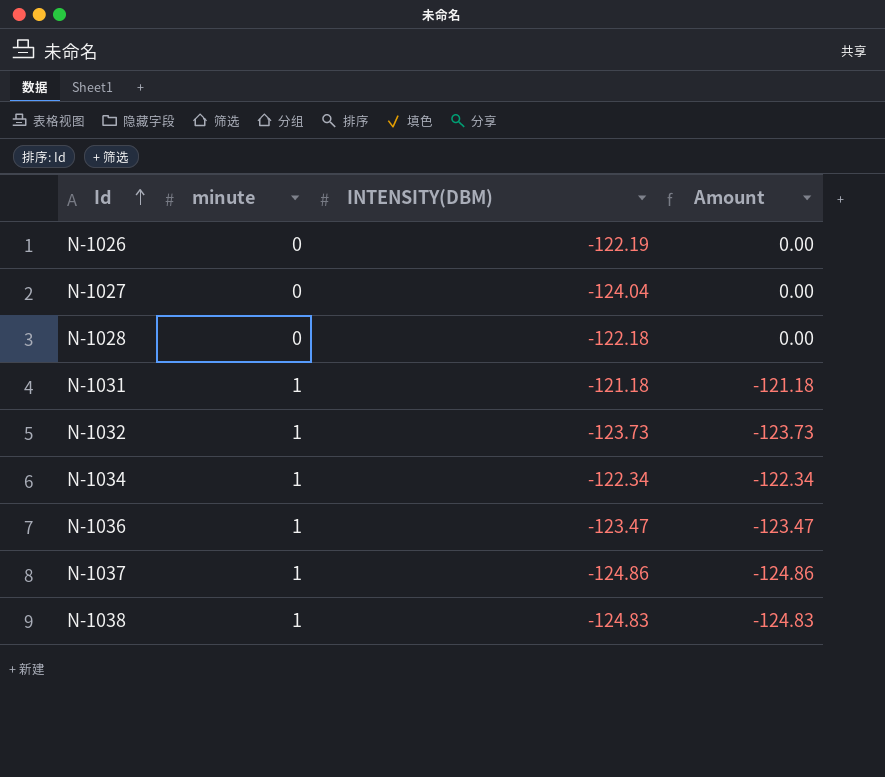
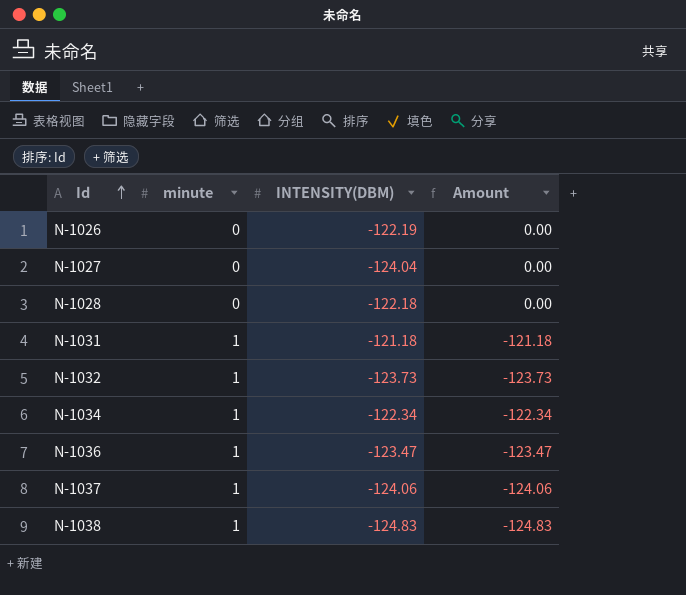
N-1037 | INTENSITY(DBM): -124.86 -> -124.06
N-1037 | Amount: -124.86 -> -124.06

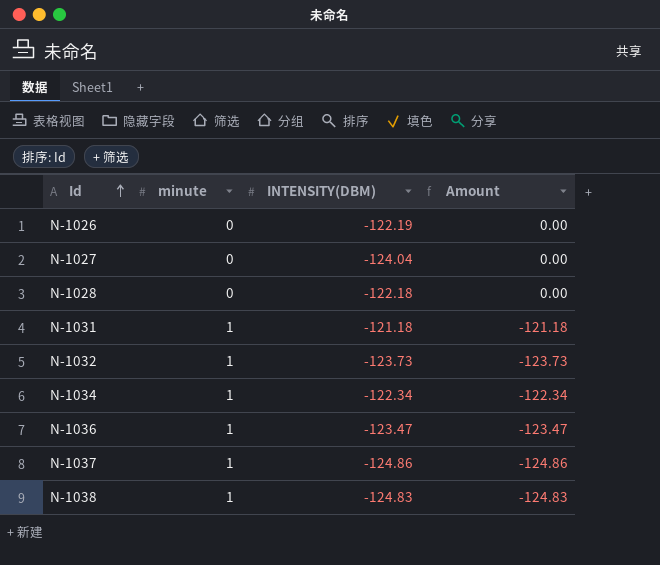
N-1037 | INTENSITY(DBM): -124.06 -> -124.86
N-1037 | Amount: -124.06 -> -124.86

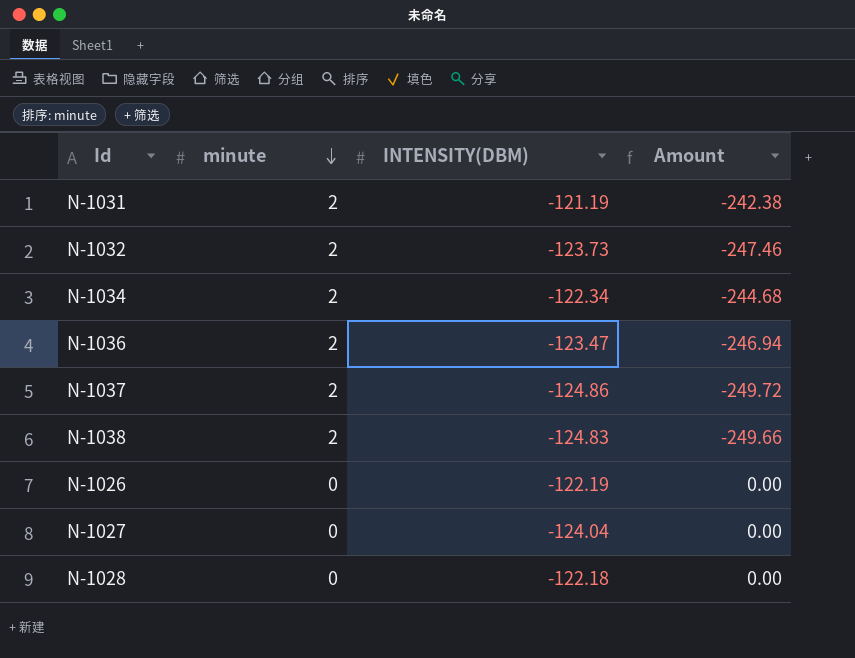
row order: Id ascending -> minute descending
N-1031 | minute: 1 -> 2
N-1031 | INTENSITY(DBM): -121.18 -> -121.19
N-1031 | Amount: -121.18 -> -242.38
N-1032 | minute: 1 -> 2
N-1032 | Amount: -123.73 -> -247.46
N-1034 | minute: 1 -> 2
N-1034 | Amount: -122.34 -> -244.68
N-1036 | minute: 1 -> 2
N-1036 | Amount: -123.47 -> -246.94
N-1037 | minute: 1 -> 2
N-1037 | Amount: -124.86 -> -249.72
N-1038 | minute: 1 -> 2
N-1038 | Amount: -124.83 -> -249.66

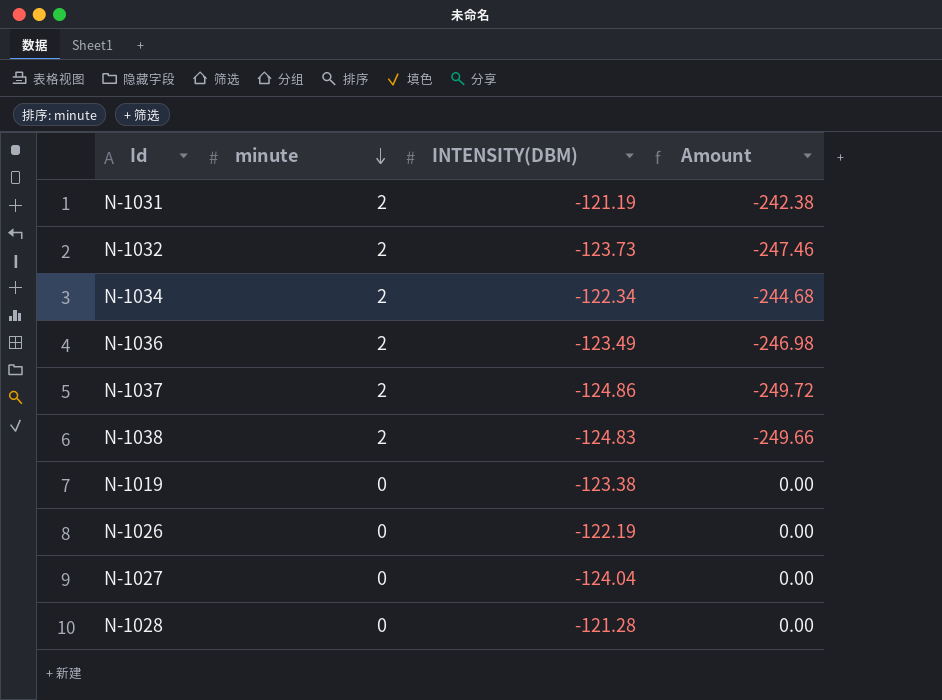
N-1036 | INTENSITY(DBM): -123.47 -> -123.49
N-1036 | Amount: -246.94 -> -246.98
row N-1019: none -> 0 | -123.38 | 0.00
N-1028 | INTENSITY(DBM): -122.18 -> -121.28

